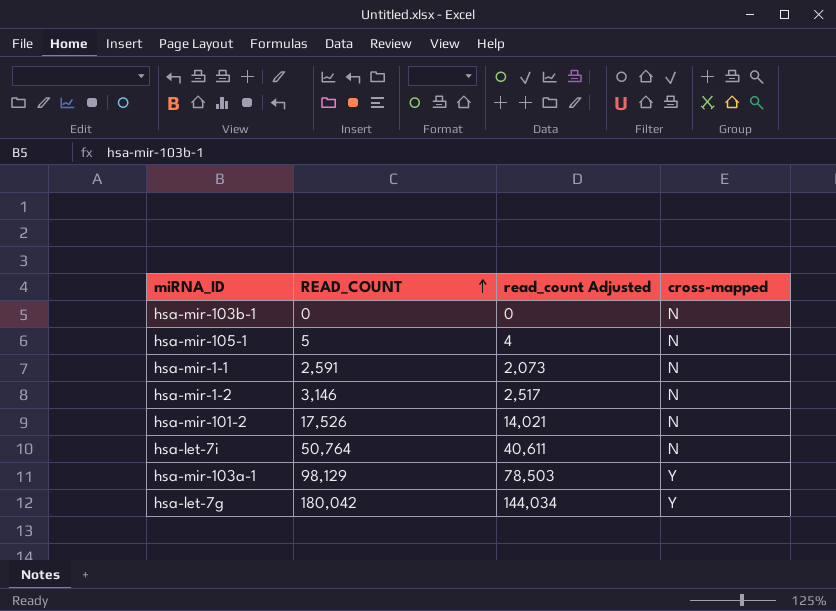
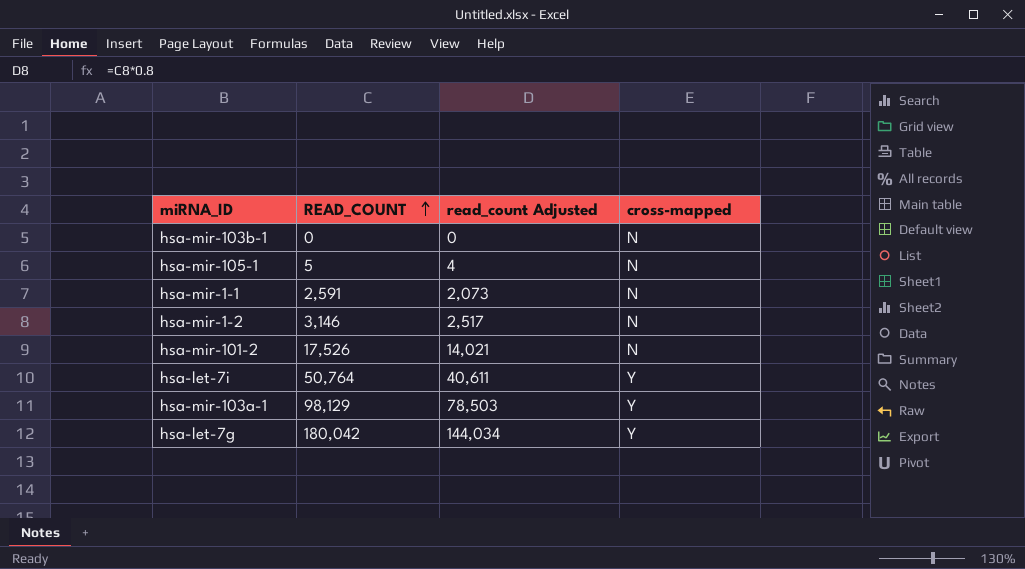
hsa-let-7i | cross-mapped: N -> Y

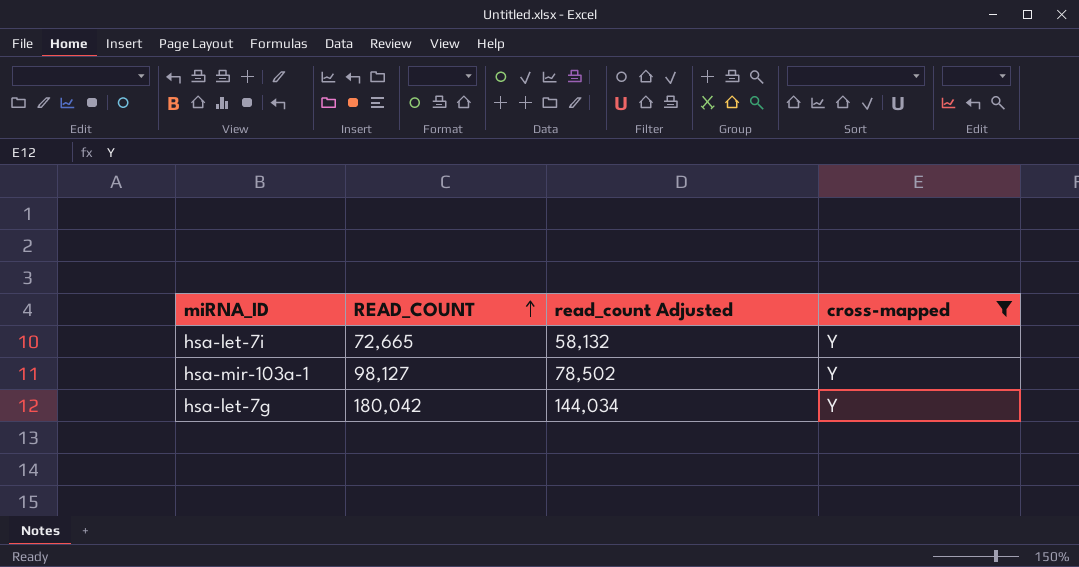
filter: none -> cross-mapped = Y
hsa-let-7i | READ_COUNT: 50,764 -> 72,665
hsa-let-7i | read_count Adjusted: 40,611 -> 58,132
hsa-mir-103a-1 | READ_COUNT: 98,129 -> 98,127
hsa-mir-103a-1 | read_count Adjusted: 78,503 -> 78,502

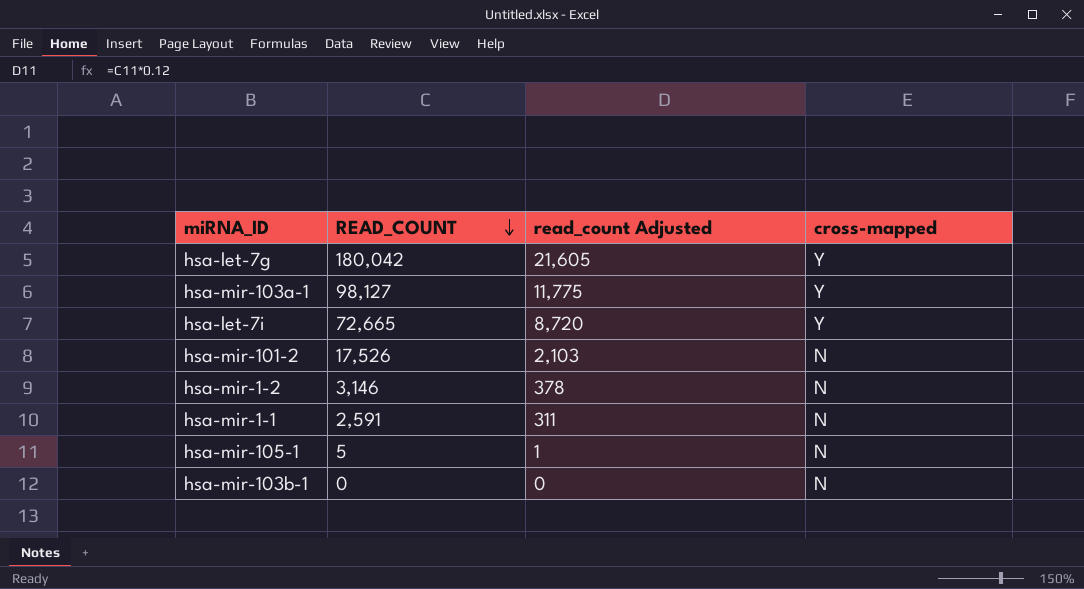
filter: cross-mapped = Y -> none
row order: READ_COUNT ascending -> READ_COUNT descending
column read_count Adjusted | formula: [READ_COUNT] * 0.8 -> [READ_COUNT] * 0.12

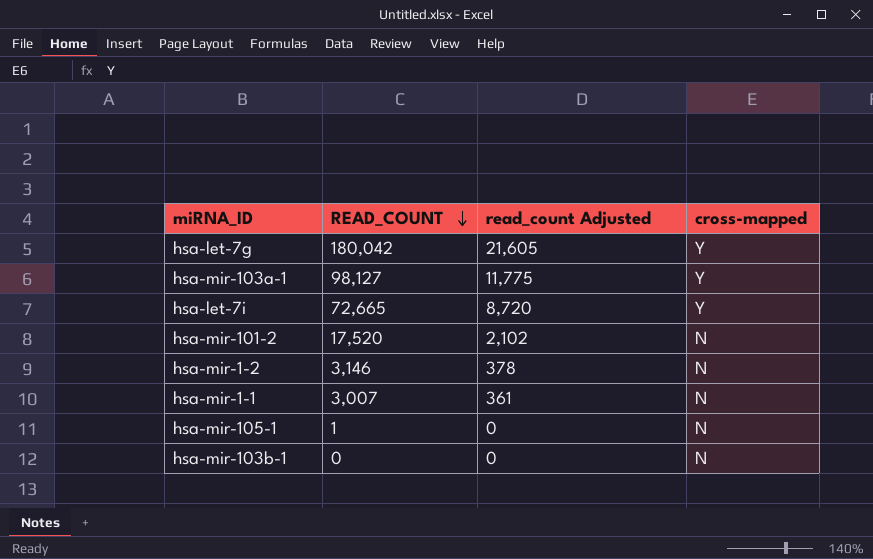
hsa-mir-101-2 | READ_COUNT: 17,526 -> 17,520
hsa-mir-101-2 | read_count Adjusted: 2,103 -> 2,102
hsa-mir-1-1 | READ_COUNT: 2,591 -> 3,007
hsa-mir-1-1 | read_count Adjusted: 311 -> 361
hsa-mir-105-1 | READ_COUNT: 5 -> 1
hsa-mir-105-1 | read_count Adjusted: 1 -> 0

